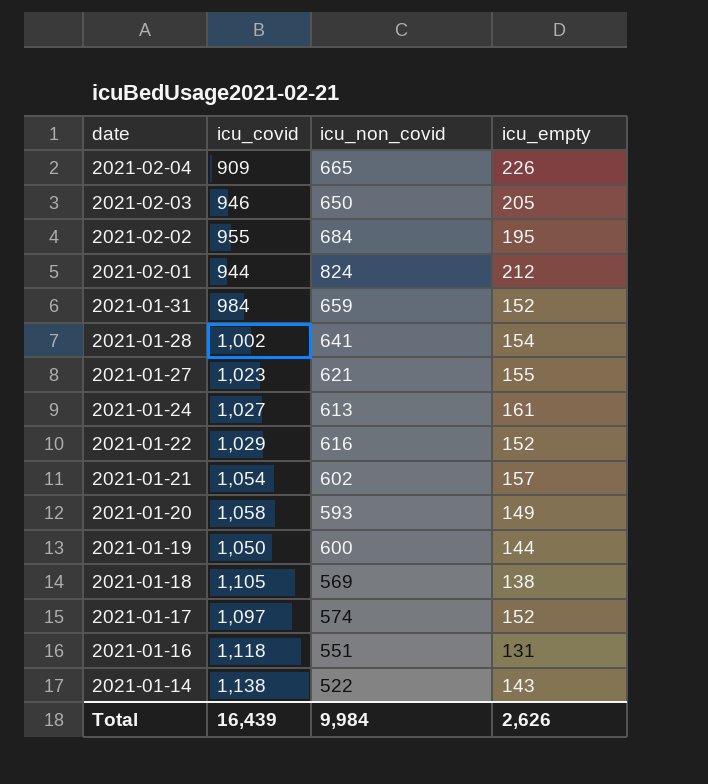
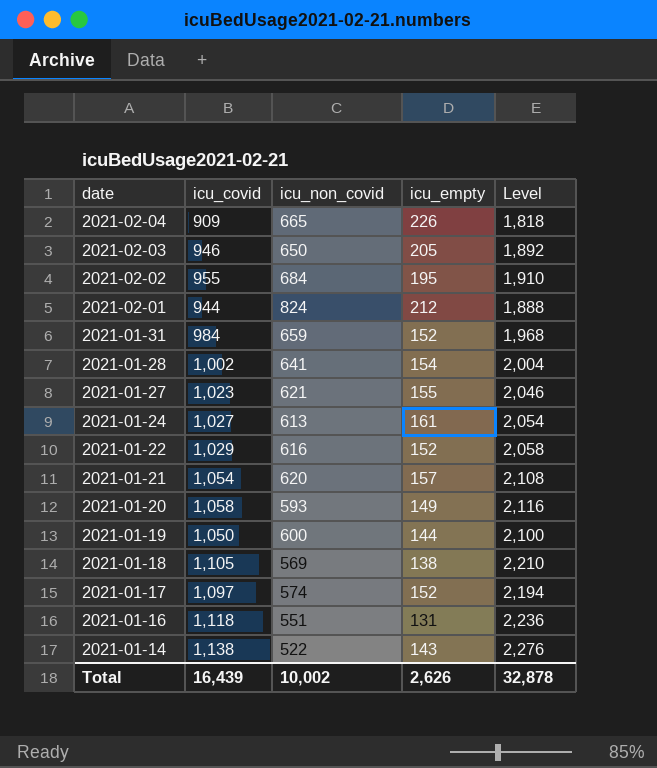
column Level | formula: none -> [icu_covid] * 2
2021-01-21 | icu_non_covid: 602 -> 620
Total | icu_non_covid: 9,984 -> 10,002

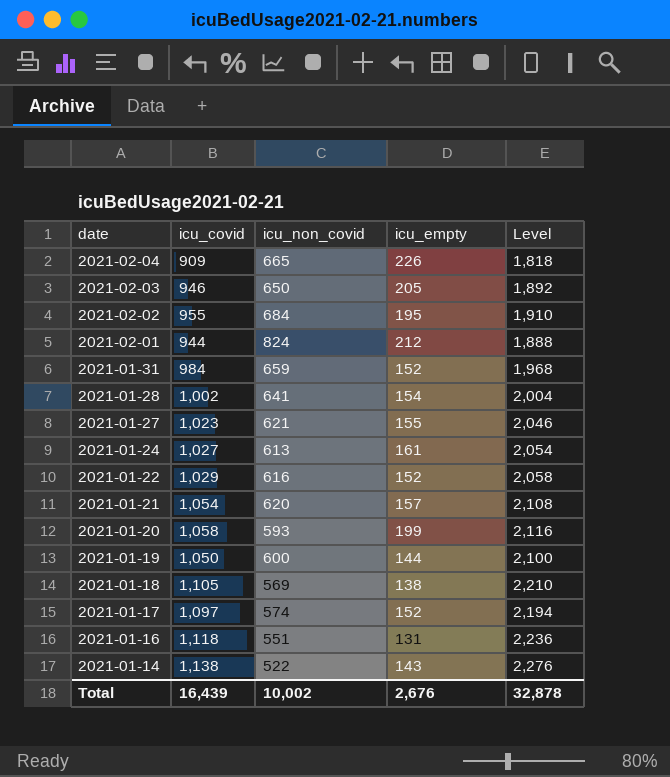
2021-01-20 | icu_empty: 149 -> 199
Total | icu_empty: 2,626 -> 2,676

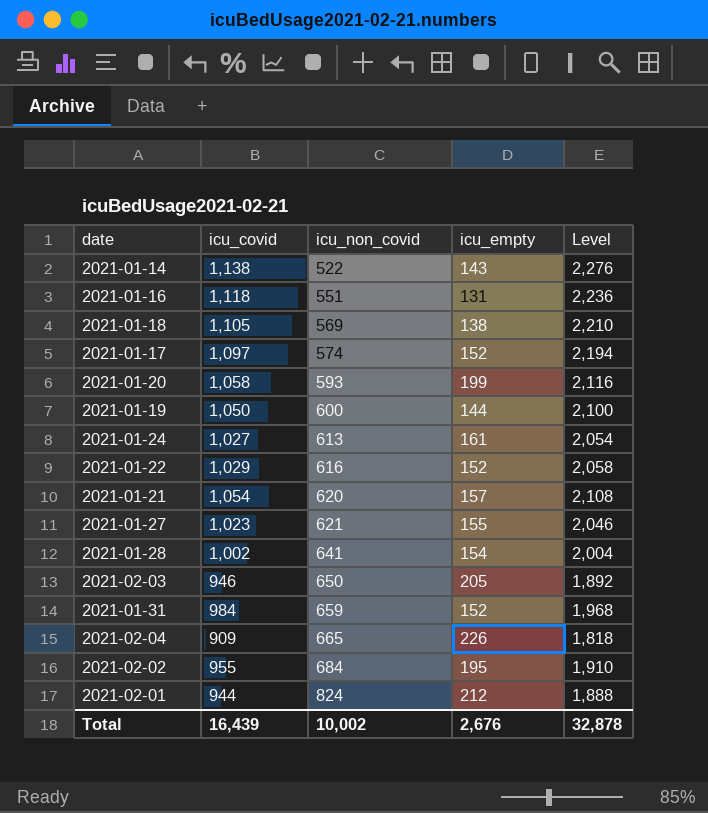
row order: date descending -> icu_non_covid ascending

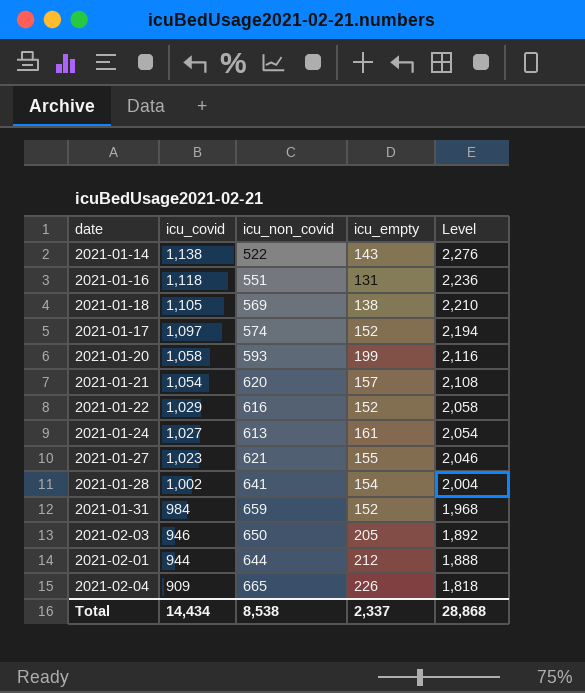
row order: icu_non_covid ascending -> icu_covid descending
row 2021-01-19: 1,050 | 600 | 144 | 2,100 -> none
row 2021-02-02: 955 | 684 | 195 | 1,910 -> none
2021-02-01 | icu_non_covid: 824 -> 644
Total | icu_covid: 16,439 -> 14,434
Total | icu_non_covid: 10,002 -> 8,538
Total | icu_empty: 2,676 -> 2,337
Total | Level: 32,878 -> 28,868

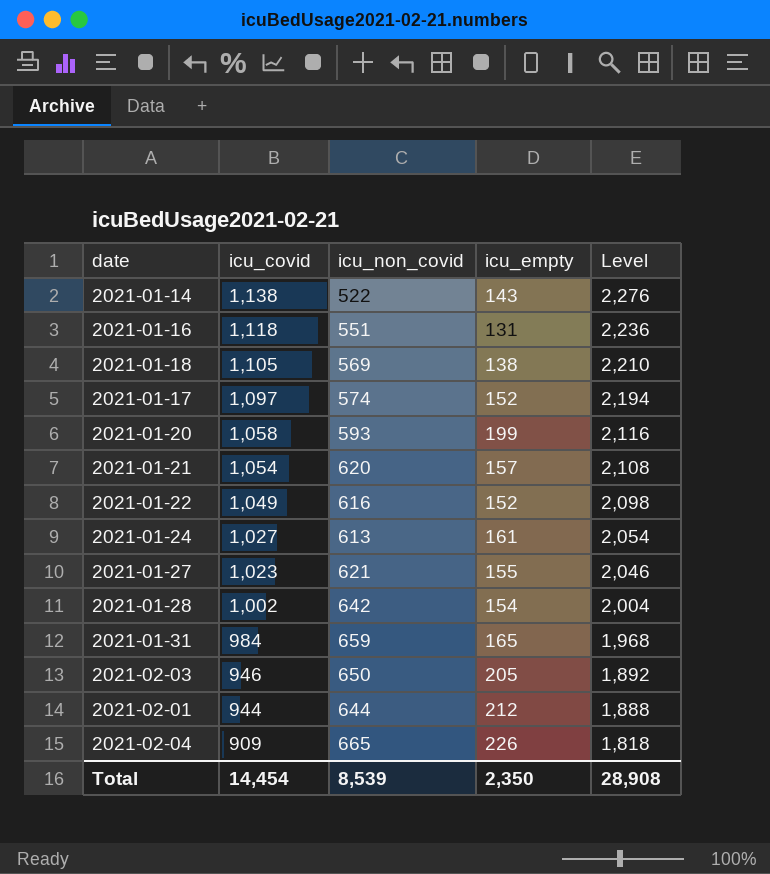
2021-01-22 | icu_covid: 1,029 -> 1,049
2021-01-22 | Level: 2,058 -> 2,098
2021-01-28 | icu_non_covid: 641 -> 642
2021-01-31 | icu_empty: 152 -> 165
Total | icu_covid: 14,434 -> 14,454
Total | icu_non_covid: 8,538 -> 8,539
Total | icu_empty: 2,337 -> 2,350
Total | Level: 28,868 -> 28,908

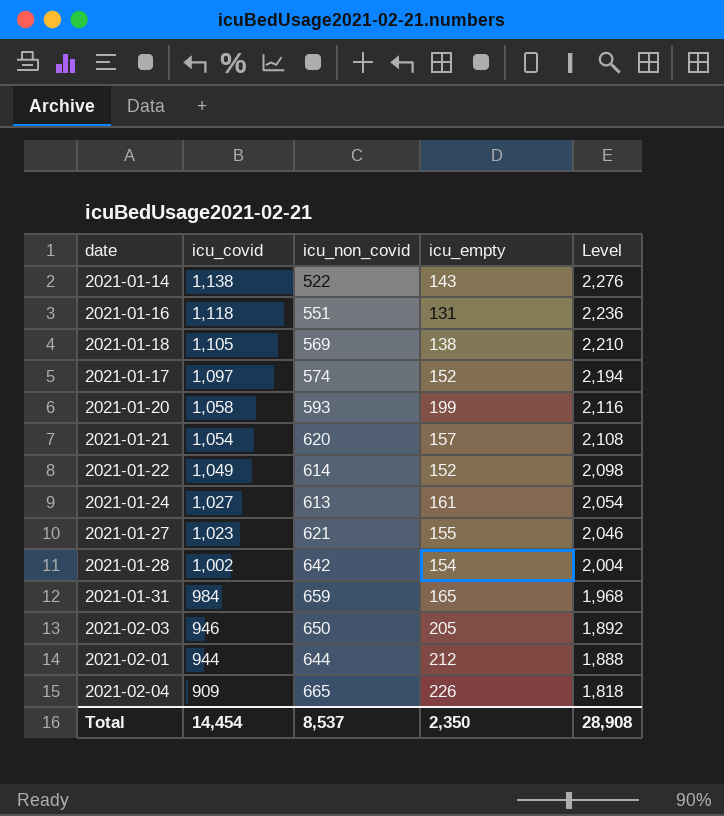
2021-01-22 | icu_non_covid: 616 -> 614
Total | icu_non_covid: 8,539 -> 8,537

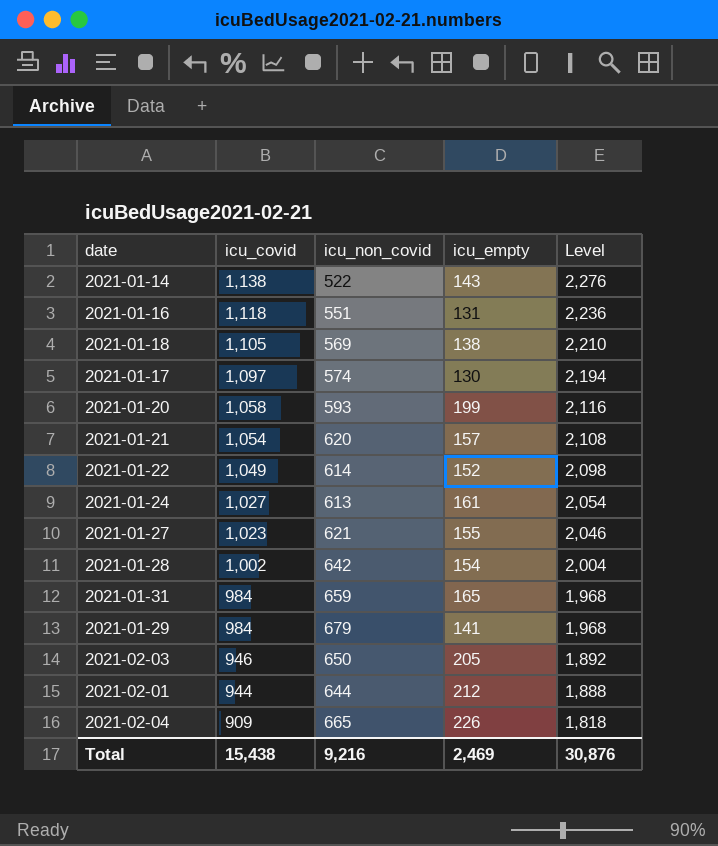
2021-01-17 | icu_empty: 152 -> 130
row 2021-01-29: none -> 984 | 679 | 141 | 1,968
Total | icu_covid: 14,454 -> 15,438
Total | icu_non_covid: 8,537 -> 9,216
Total | icu_empty: 2,350 -> 2,469
Total | Level: 28,908 -> 30,876

